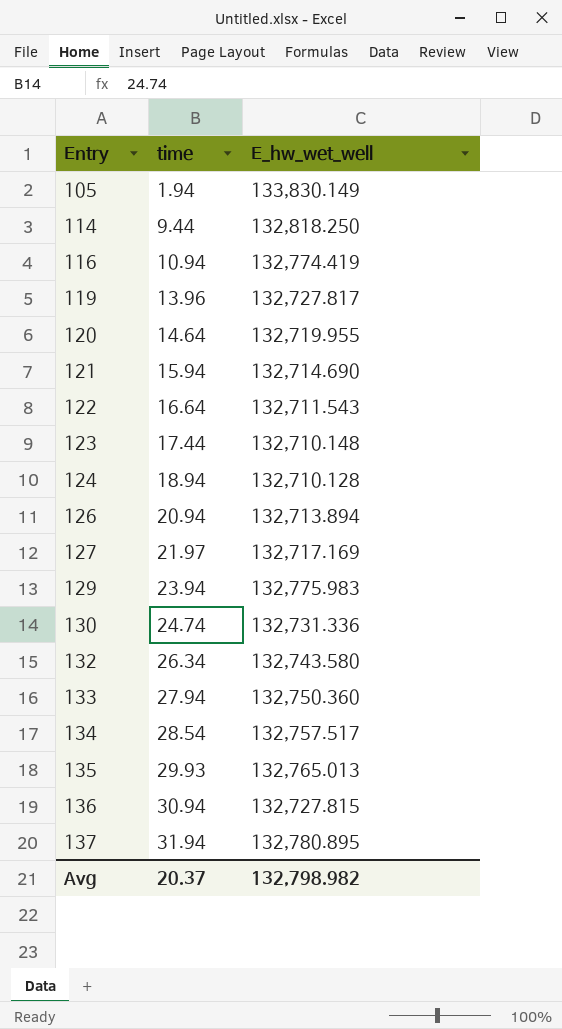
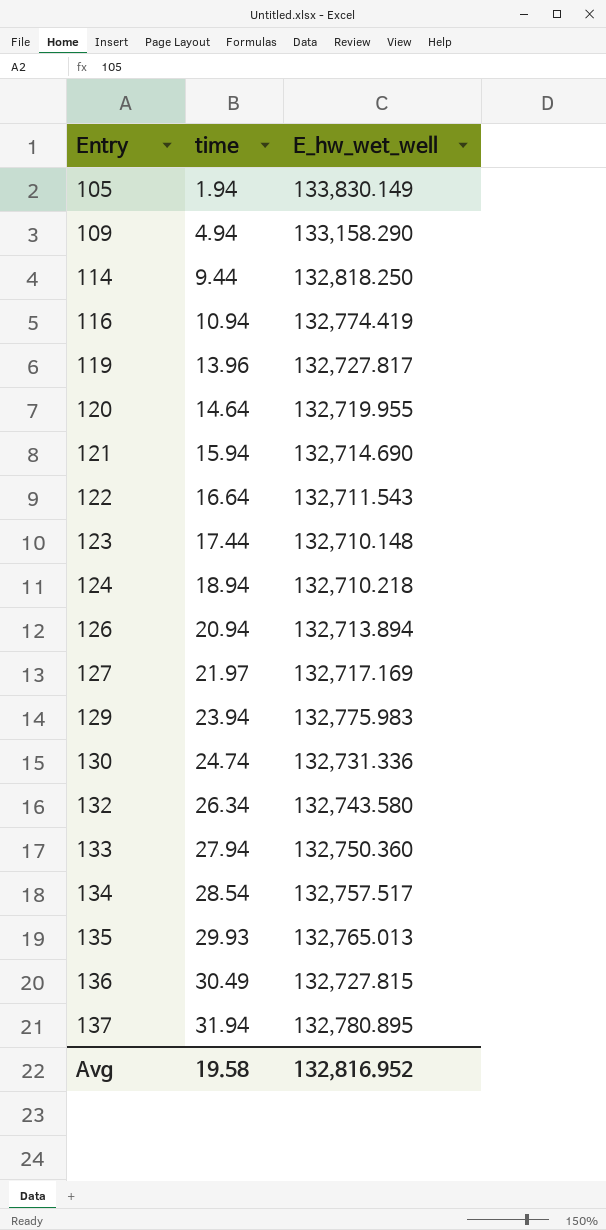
row 109: none -> 4.94 | 133,158.290
124 | E_hw_wet_well: 132,710.128 -> 132,710.218
136 | time: 30.94 -> 30.49
Avg | time: 20.37 -> 19.58
Avg | E_hw_wet_well: 132,798.982 -> 132,816.952

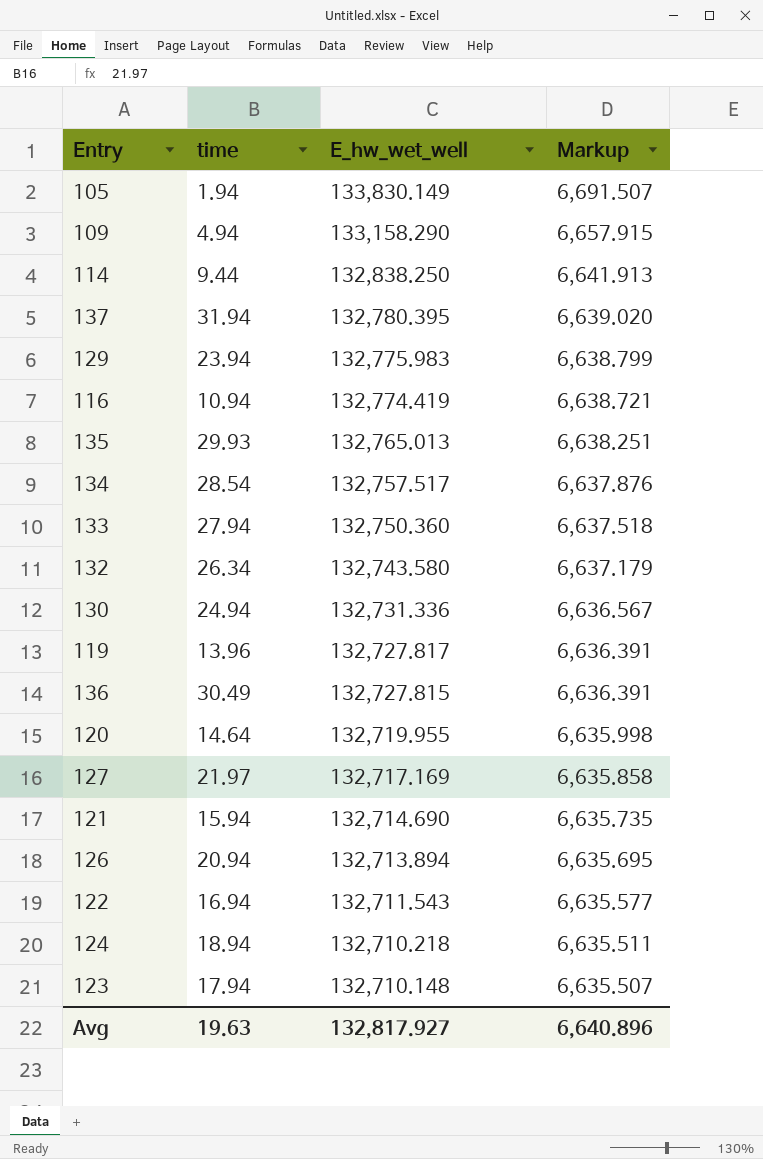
row order: Entry ascending -> E_hw_wet_well descending
column Markup | formula: none -> [E_hw_wet_well] * 0.05
114 | E_hw_wet_well: 132,818.250 -> 132,838.250
137 | E_hw_wet_well: 132,780.895 -> 132,780.395
130 | time: 24.74 -> 24.94
122 | time: 16.64 -> 16.94
123 | time: 17.44 -> 17.94
Avg | time: 19.58 -> 19.63
Avg | E_hw_wet_well: 132,816.952 -> 132,817.927

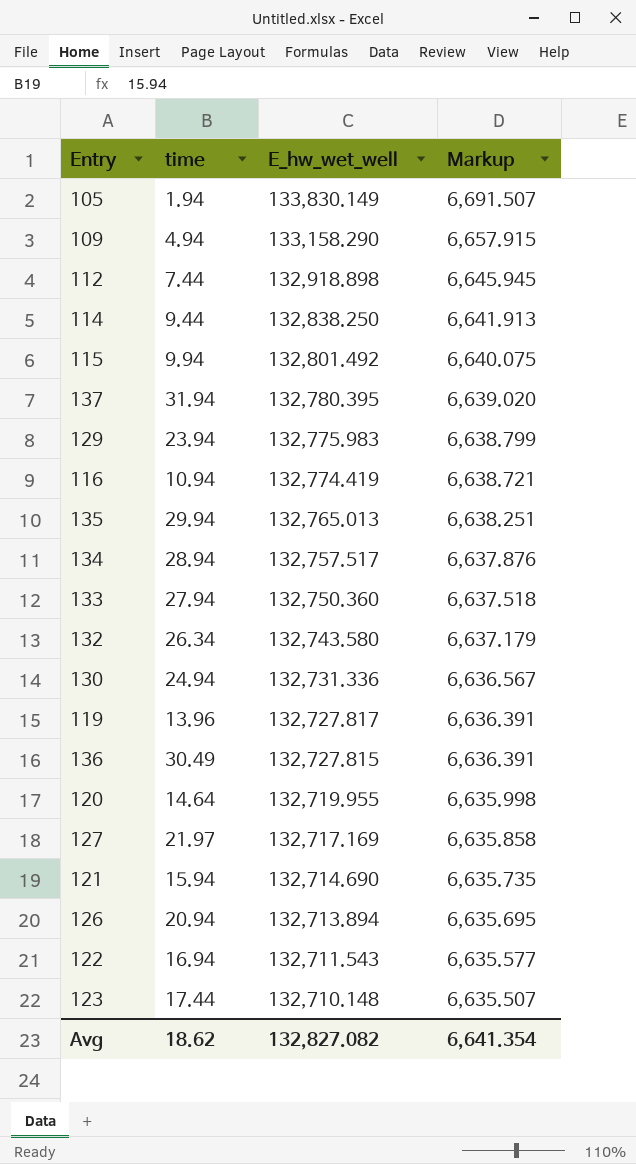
row 124: 18.94 | 132,710.218 | 6,635.511 -> none
row 112: none -> 7.44 | 132,918.898 | 6,645.945
row 115: none -> 9.94 | 132,801.492 | 6,640.075
135 | time: 29.93 -> 29.94
134 | time: 28.54 -> 28.94
123 | time: 17.94 -> 17.44
Avg | time: 19.63 -> 18.62
Avg | E_hw_wet_well: 132,817.927 -> 132,827.082
Avg | Markup: 6,640.896 -> 6,641.354

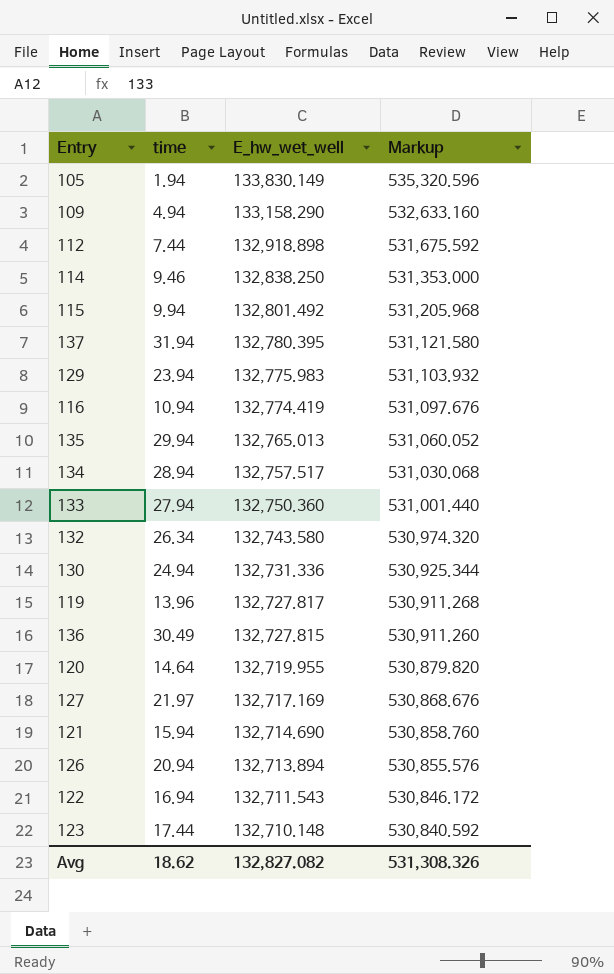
column Markup | formula: [E_hw_wet_well] * 0.05 -> [E_hw_wet_well] * 4
114 | time: 9.44 -> 9.46
Avg | Markup: 6,641.354 -> 531,308.326

